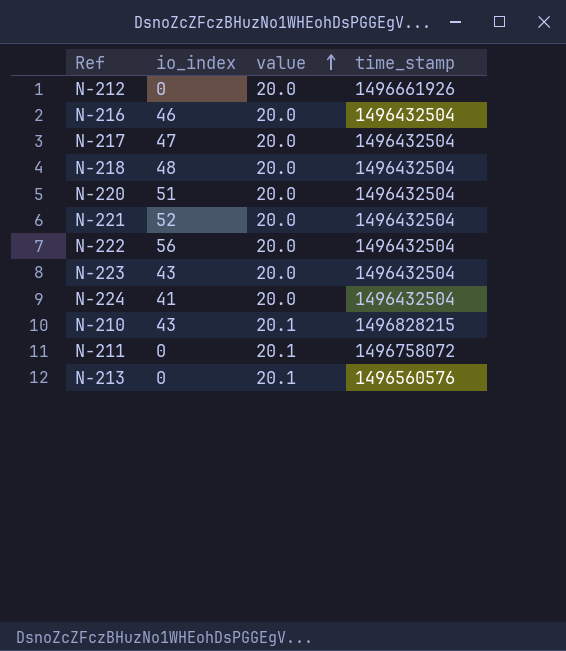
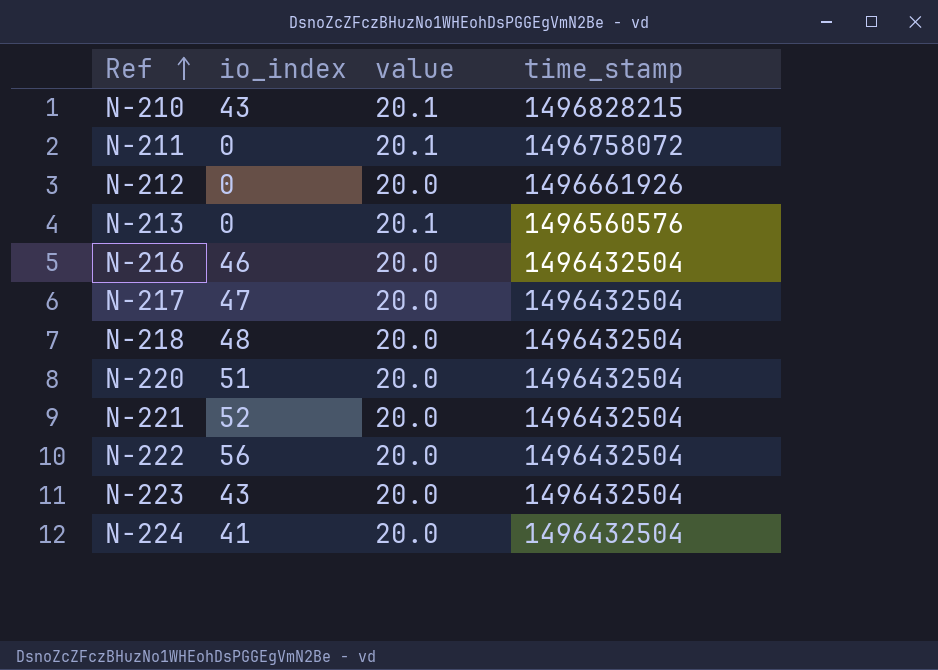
row order: value ascending -> Ref ascending

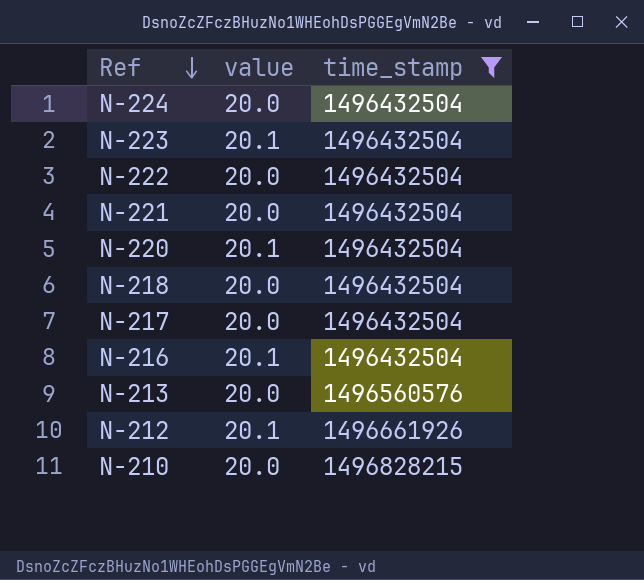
filter: none -> time_stamp != 1496758072
row order: Ref ascending -> Ref descending
column io_index | position: 2 -> none
N-223 | value: 20.0 -> 20.1
N-220 | value: 20.0 -> 20.1
N-216 | value: 20.0 -> 20.1
N-213 | value: 20.1 -> 20.0
N-212 | value: 20.0 -> 20.1
N-210 | value: 20.1 -> 20.0

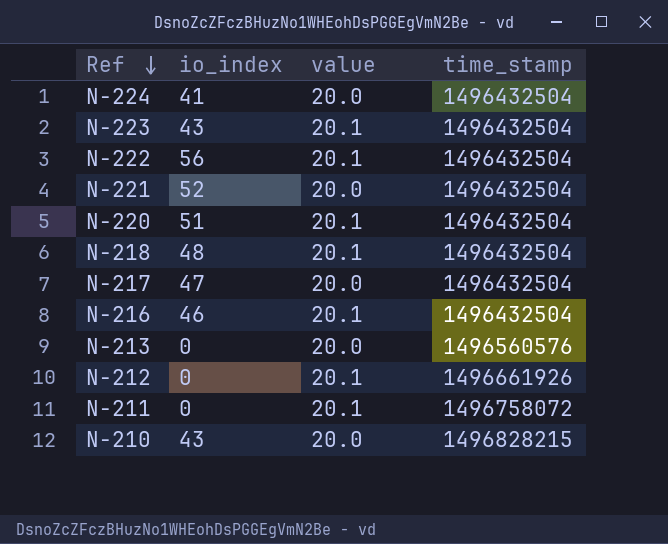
filter: time_stamp != 1496758072 -> none
column io_index | position: none -> 2
N-222 | value: 20.0 -> 20.1
N-218 | value: 20.0 -> 20.1

